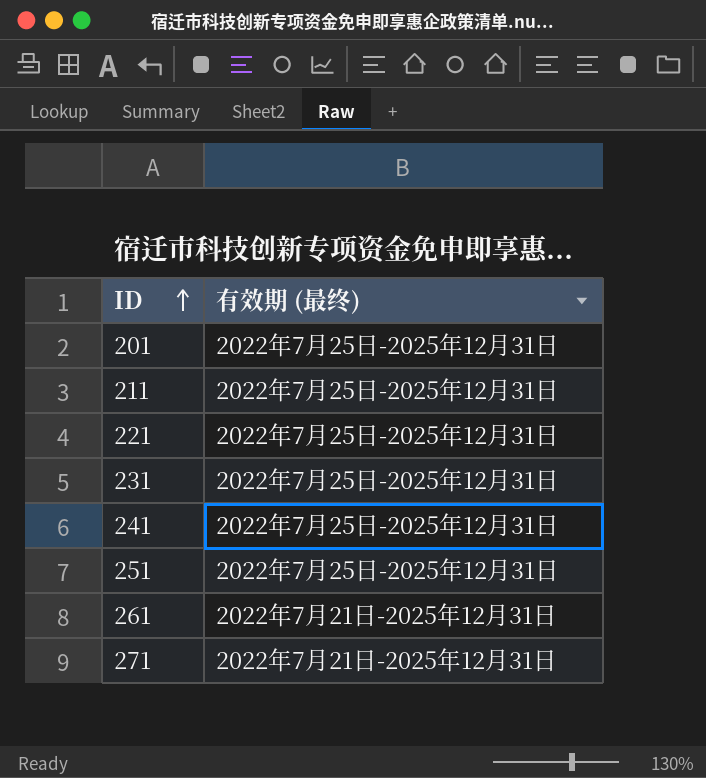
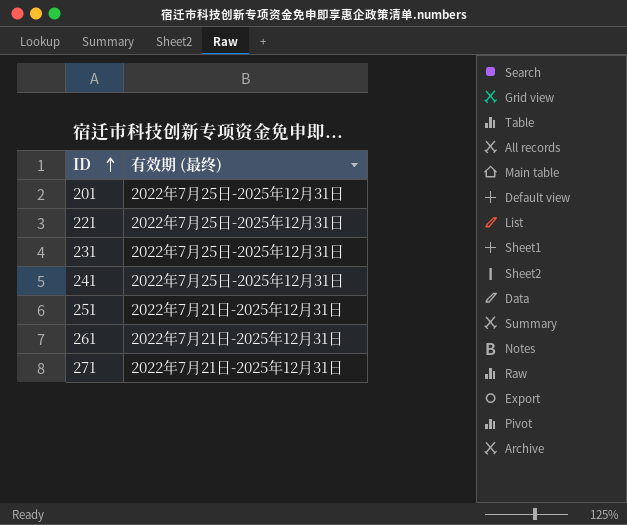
row 211: 2022年7月25日-2025年12月31日 -> none
251 | 有效期 (最终): 2022年7月25日-2025年12月31日 -> 2022年7月21日-2025年12月31日

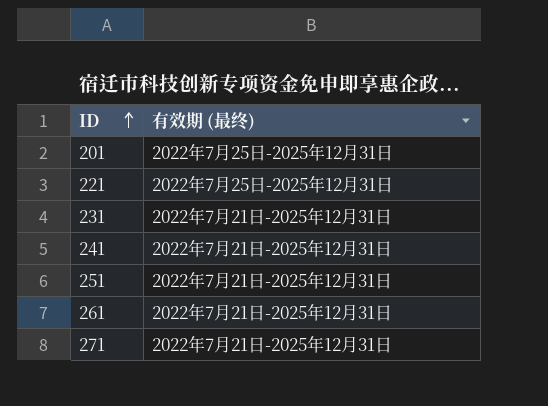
231 | 有效期 (最终): 2022年7月25日-2025年12月31日 -> 2022年7月21日-2025年12月31日
241 | 有效期 (最终): 2022年7月25日-2025年12月31日 -> 2022年7月21日-2025年12月31日

